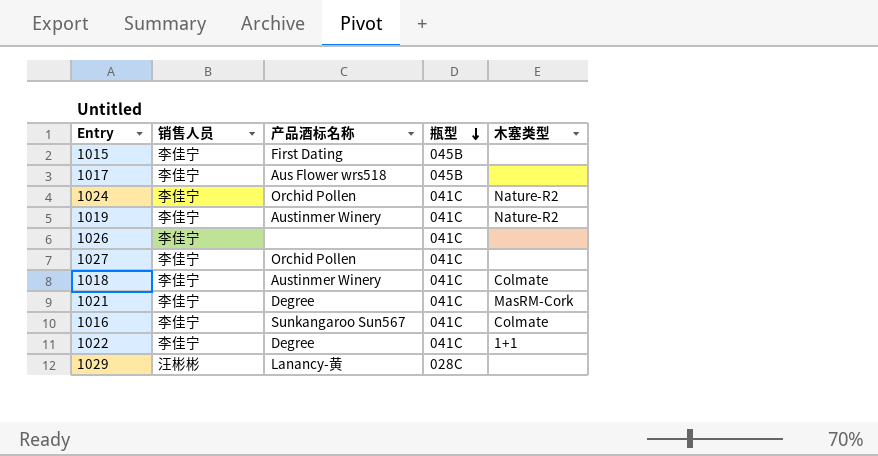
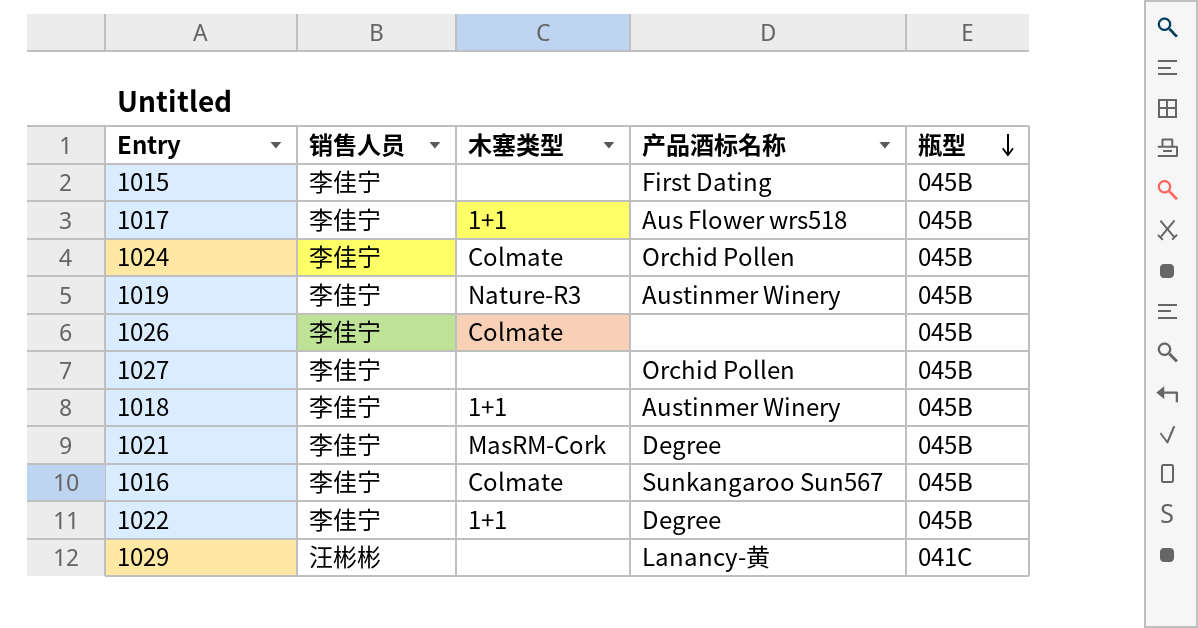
column 木塞类型 | position: 5 -> 3
1017 | 木塞类型: none -> 1+1
1024 | 木塞类型: Nature-R2 -> Colmate
1024 | 瓶型: 041C -> 045B
1019 | 木塞类型: Nature-R2 -> Nature-R3
1019 | 瓶型: 041C -> 045B
1026 | 木塞类型: none -> Colmate
1026 | 瓶型: 041C -> 045B
1027 | 瓶型: 041C -> 045B
1018 | 木塞类型: Colmate -> 1+1
1018 | 瓶型: 041C -> 045B
1021 | 瓶型: 041C -> 045B
1016 | 瓶型: 041C -> 045B
1022 | 瓶型: 041C -> 045B
1029 | 瓶型: 028C -> 041C

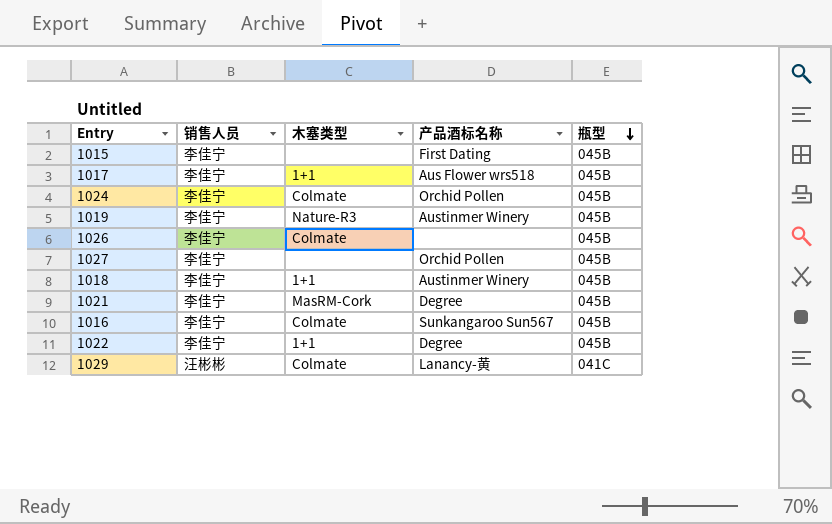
1029 | 木塞类型: none -> Colmate

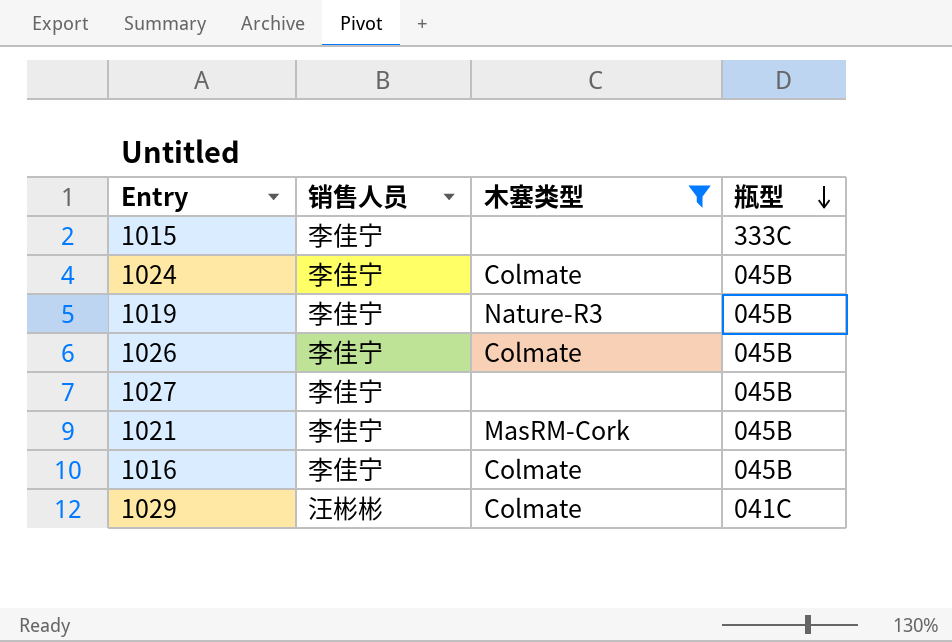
filter: none -> 木塞类型 != 1+1
column 产品酒标名称 | position: 4 -> none
1015 | 瓶型: 045B -> 333C

